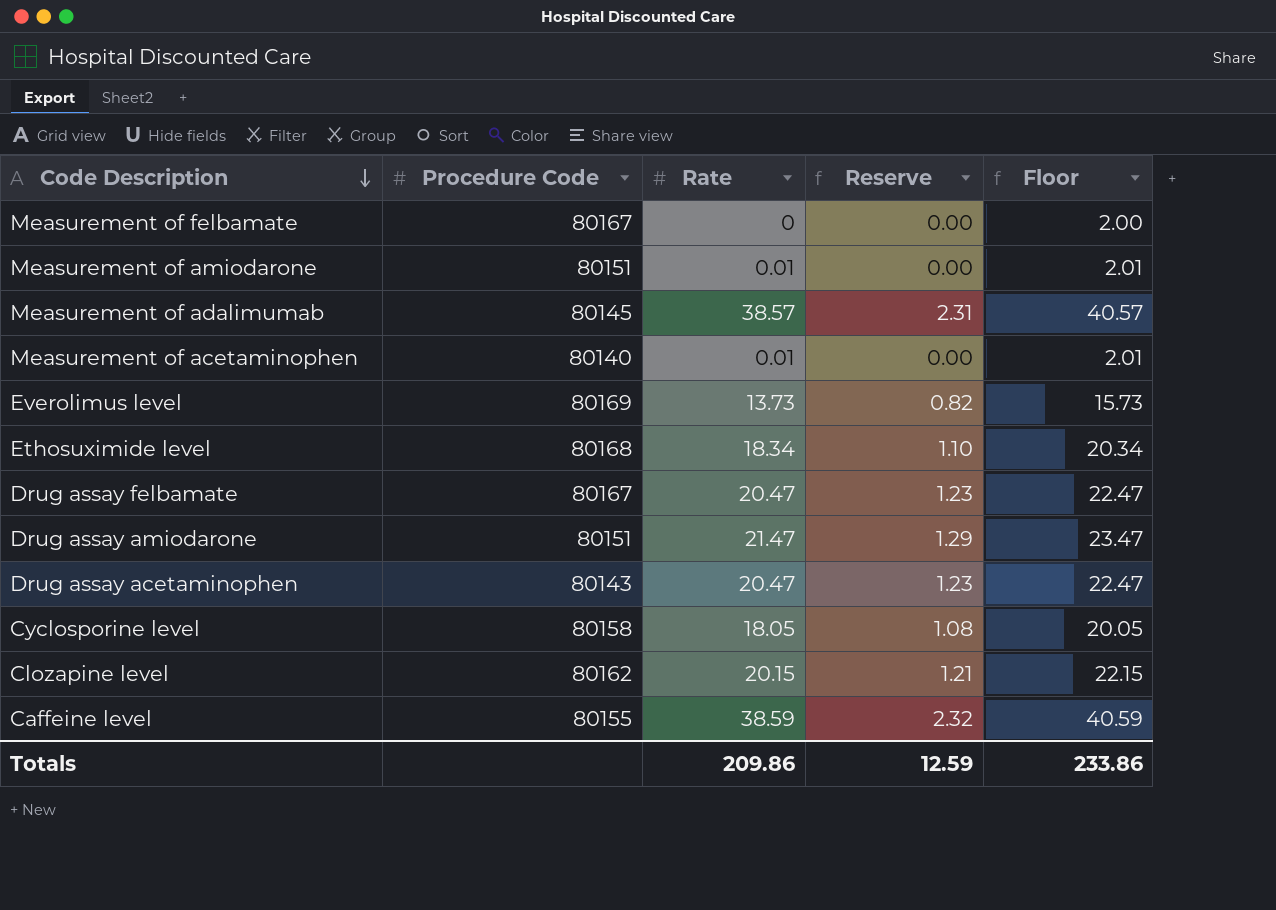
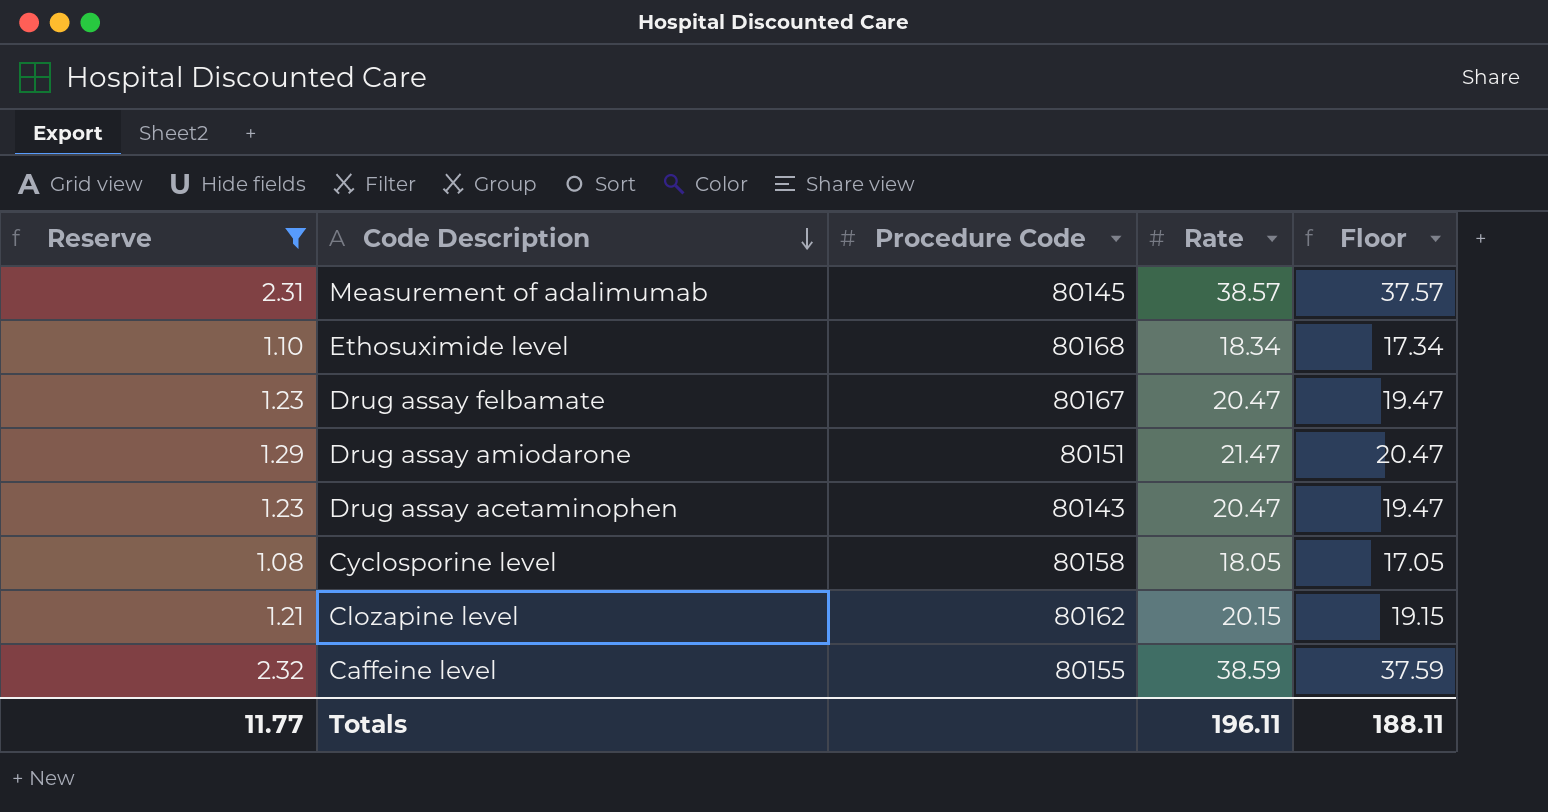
filter: none -> Reserve >= 1.08
column Reserve | position: 4 -> 1
column Floor | formula: [Rate] + 2 -> [Rate] - 1
Totals | Reserve: 12.59 -> 11.77
Totals | Rate: 209.86 -> 196.11
Totals | Floor: 233.86 -> 188.11

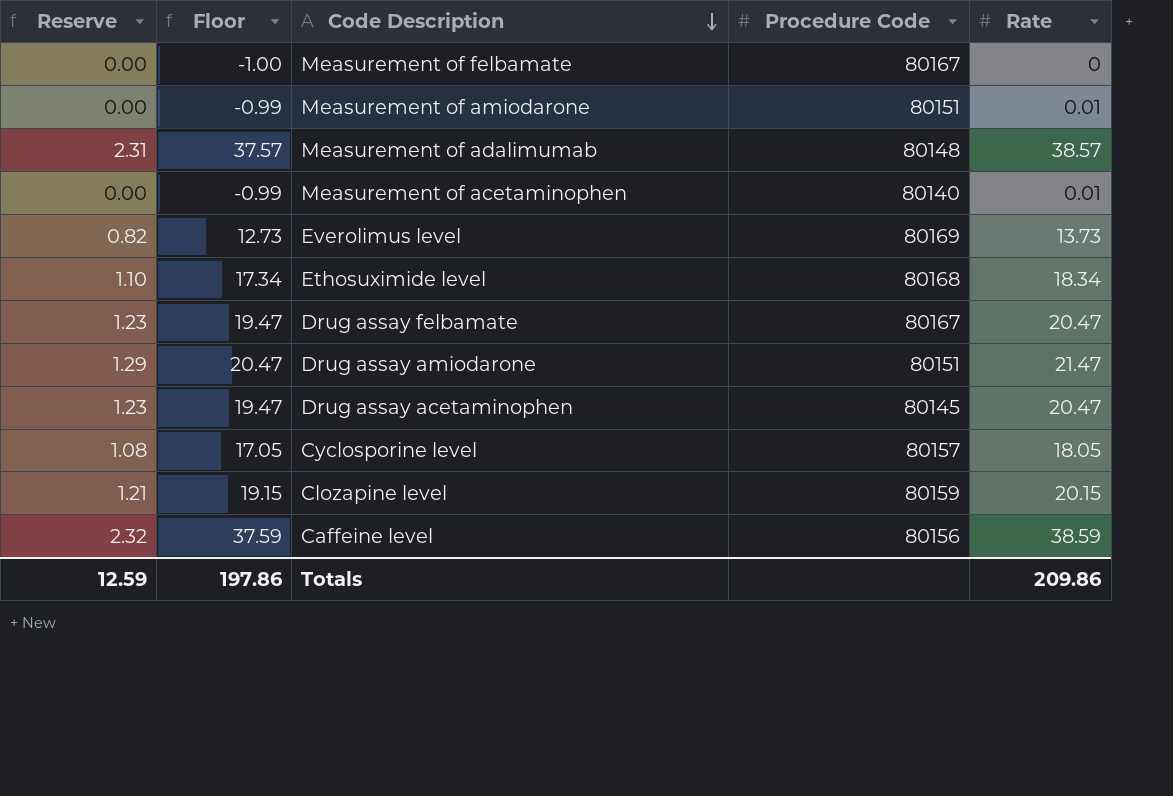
filter: Reserve >= 1.08 -> none
column Floor | position: 5 -> 2
Measurement of adalimumab | Procedure Code: 80145 -> 80148
Drug assay acetaminophen | Procedure Code: 80143 -> 80145
Cyclosporine level | Procedure Code: 80158 -> 80157
Clozapine level | Procedure Code: 80162 -> 80159
Caffeine level | Procedure Code: 80155 -> 80156
Totals | Reserve: 11.77 -> 12.59
Totals | Floor: 188.11 -> 197.86
Totals | Rate: 196.11 -> 209.86

